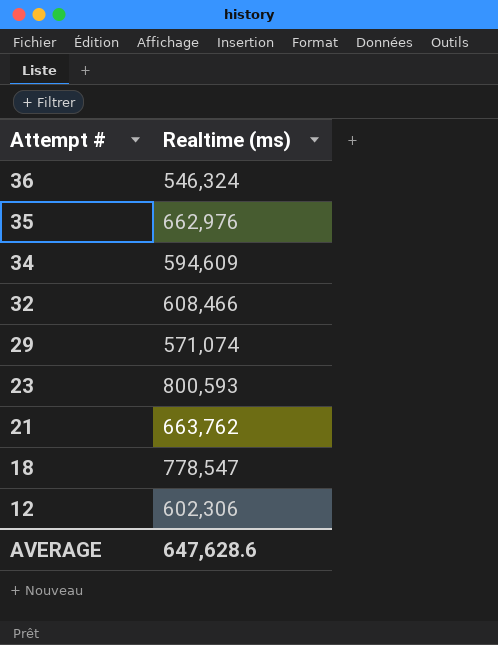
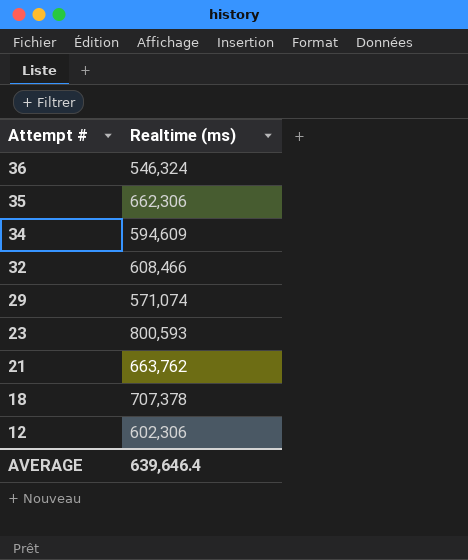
35 | Realtime (ms): 662,976 -> 662,306
18 | Realtime (ms): 778,547 -> 707,378
AVERAGE | Realtime (ms): 647,628.6 -> 639,646.4

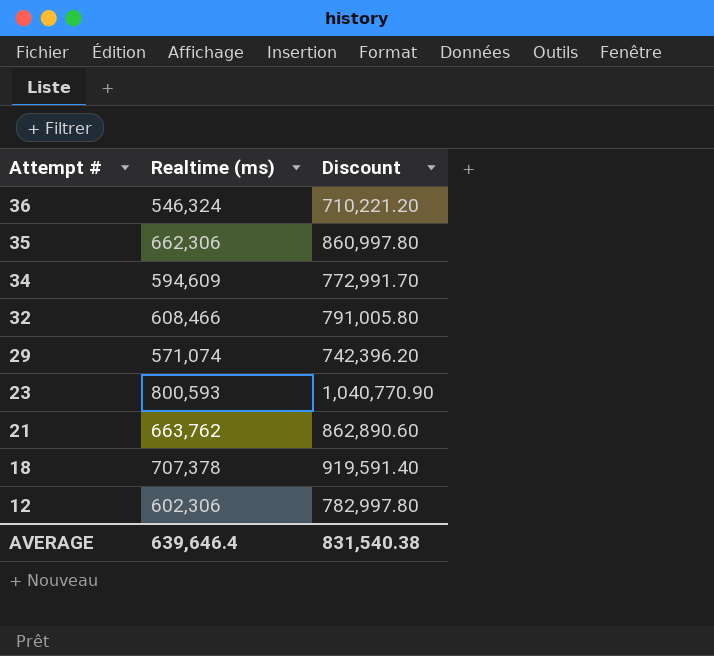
column Discount | formula: none -> [Realtime (ms)] * 1.3

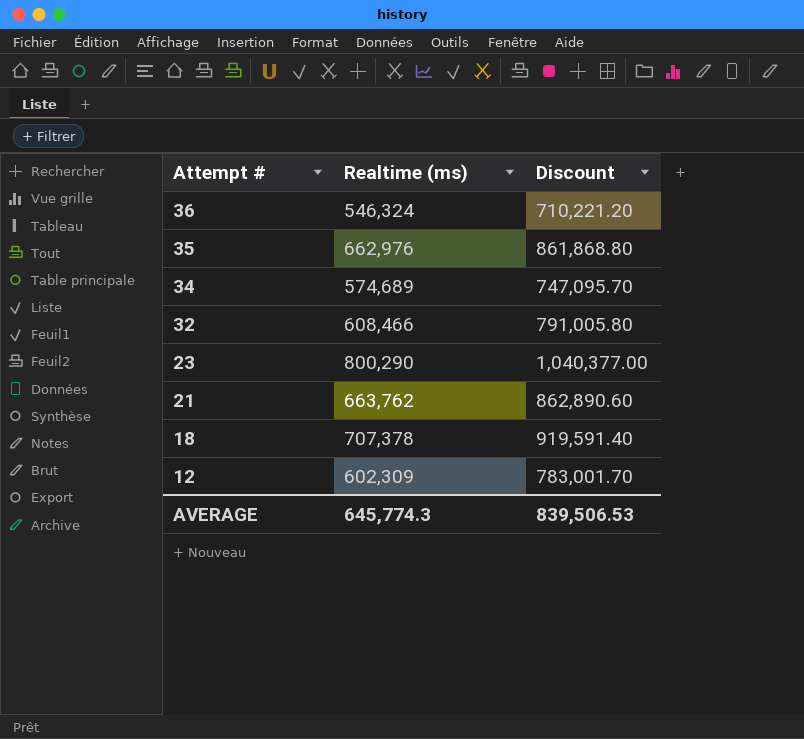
row 29: 571,074 | 742,396.20 -> none
35 | Realtime (ms): 662,306 -> 662,976
35 | Discount: 860,997.80 -> 861,868.80
34 | Realtime (ms): 594,609 -> 574,689
34 | Discount: 772,991.70 -> 747,095.70
23 | Realtime (ms): 800,593 -> 800,290
23 | Discount: 1,040,770.90 -> 1,040,377.00
12 | Realtime (ms): 602,306 -> 602,309
12 | Discount: 782,997.80 -> 783,001.70
AVERAGE | Realtime (ms): 639,646.4 -> 645,774.3
AVERAGE | Discount: 831,540.38 -> 839,506.53

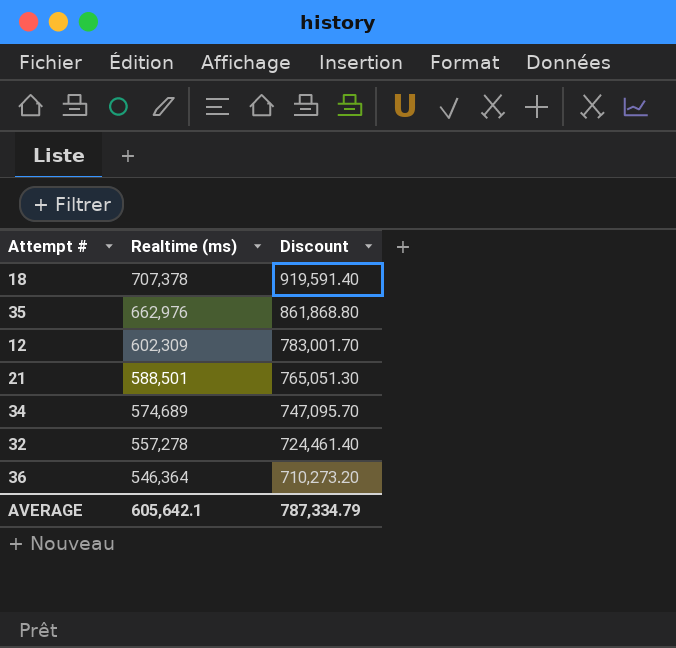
row order: Attempt # descending -> Realtime (ms) descending
row 23: 800,290 | 1,040,377.00 -> none
21 | Realtime (ms): 663,762 -> 588,501
21 | Discount: 862,890.60 -> 765,051.30
32 | Realtime (ms): 608,466 -> 557,278
32 | Discount: 791,005.80 -> 724,461.40
36 | Realtime (ms): 546,324 -> 546,364
36 | Discount: 710,221.20 -> 710,273.20
AVERAGE | Realtime (ms): 645,774.3 -> 605,642.1
AVERAGE | Discount: 839,506.53 -> 787,334.79

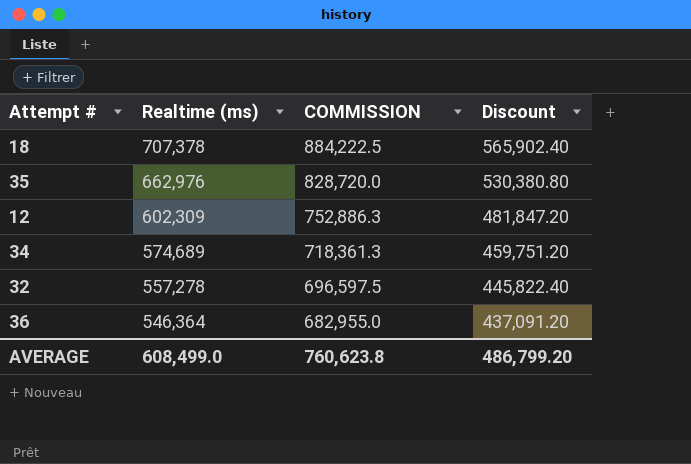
column COMMISSION | formula: none -> [Realtime (ms)] * 1.25
column Discount | formula: [Realtime (ms)] * 1.3 -> [Realtime (ms)] * 0.8
row 21: 588,501 | 765,051.30 -> none
AVERAGE | Realtime (ms): 605,642.1 -> 608,499.0
AVERAGE | Discount: 787,334.79 -> 486,799.20

